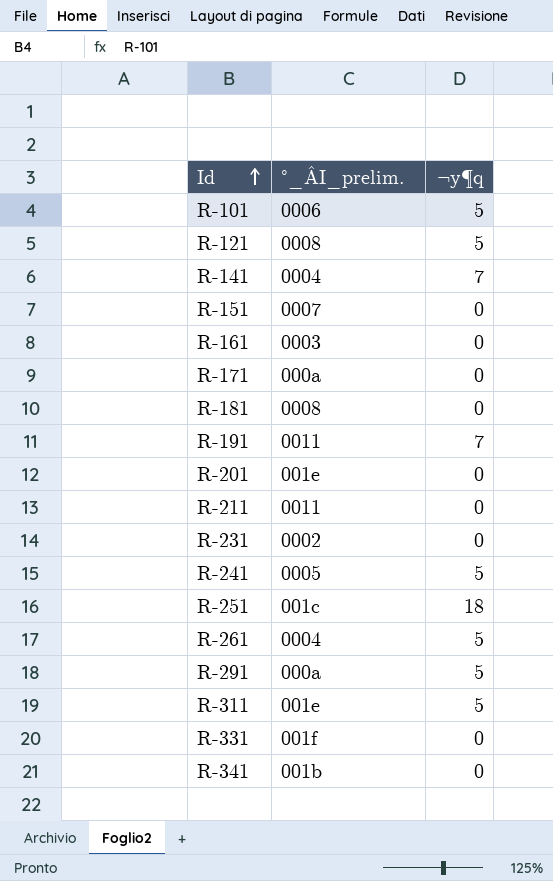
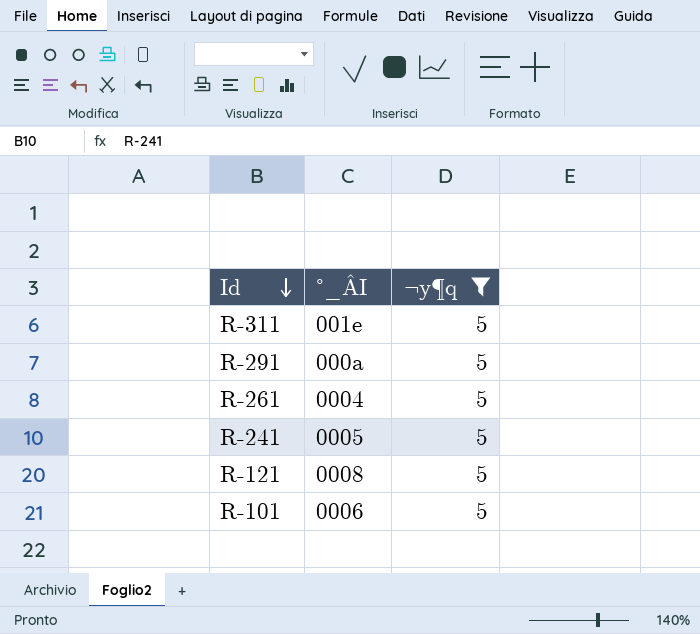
filter: none -> ¬y¶q = 5
row order: Id ascending -> Id descending
column name: °_ÂI_prelim. -> °_ÂI

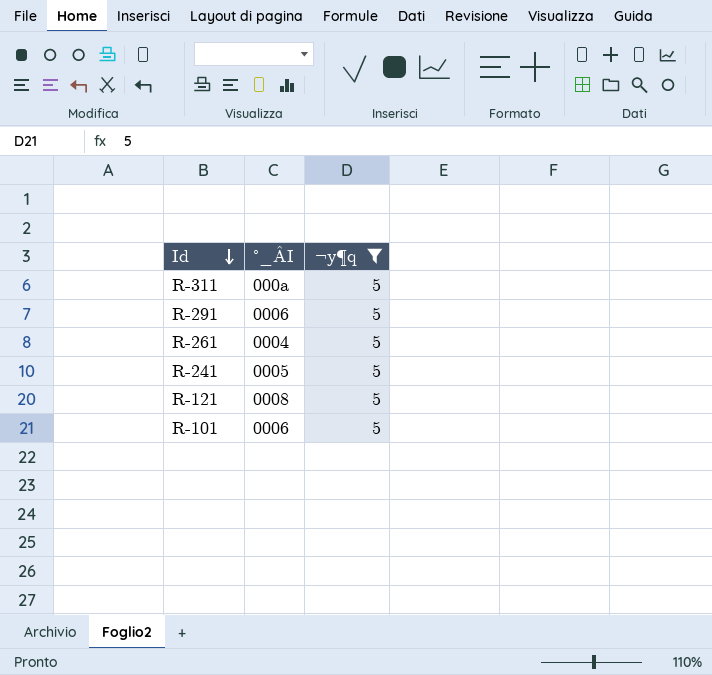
R-311 | °_ÂI: 001e -> 000a
R-291 | °_ÂI: 000a -> 0006

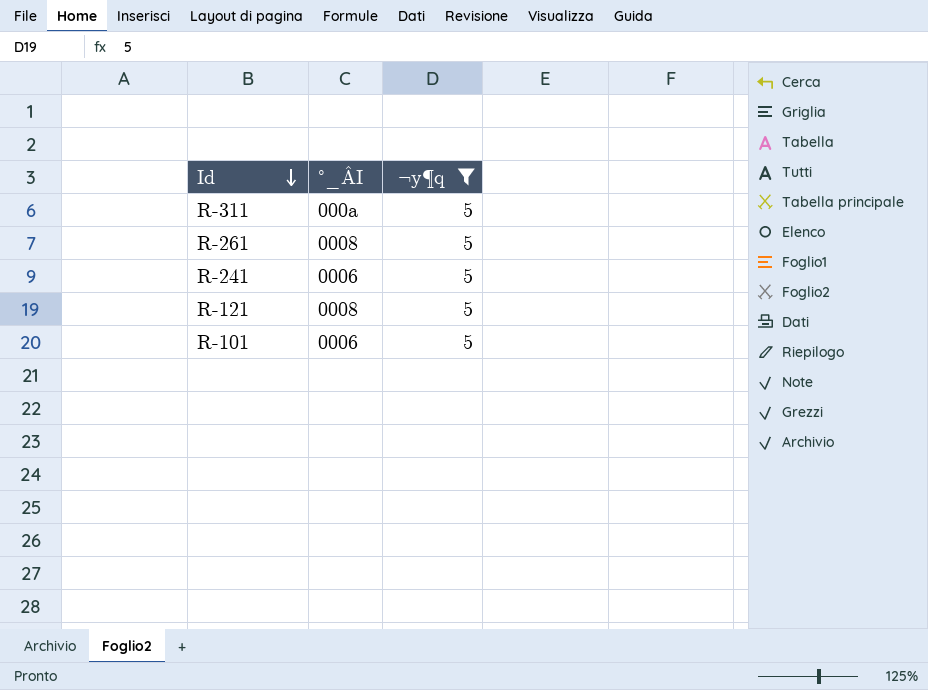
row R-291: 0006 | 5 -> none
R-261 | °_ÂI: 0004 -> 0008
R-241 | °_ÂI: 0005 -> 0006

